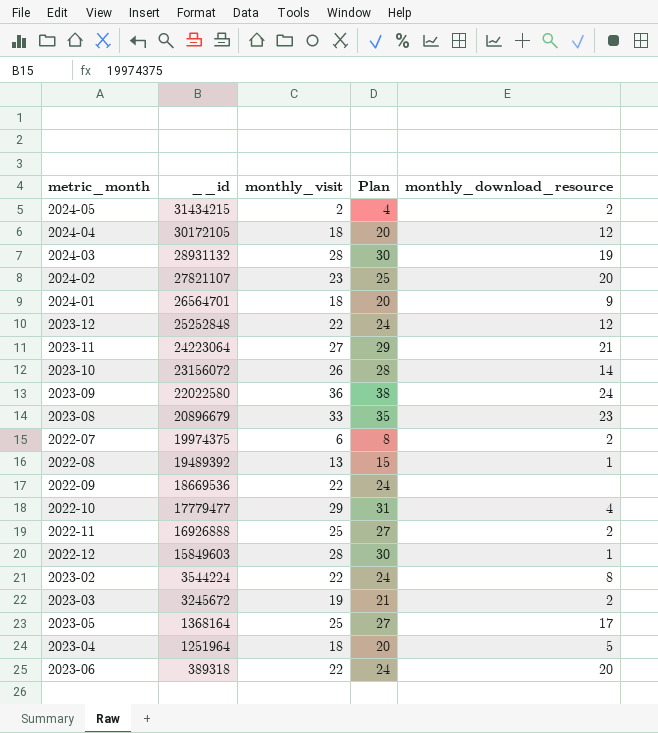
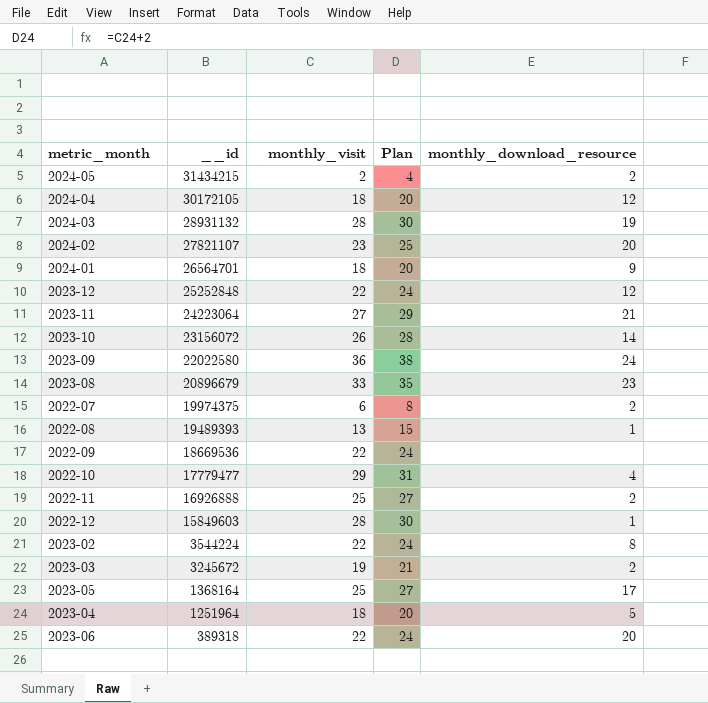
2022-08 | __id: 19489392 -> 19489393

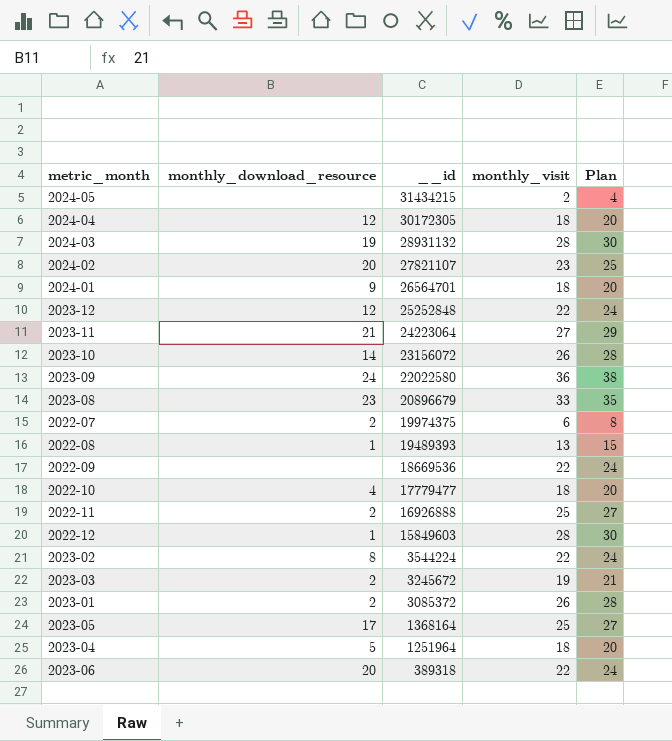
column monthly_download_resource | position: 5 -> 2
2024-05 | monthly_download_resource: 2 -> none
2024-04 | __id: 30172105 -> 30172305
2022-10 | monthly_visit: 29 -> 18
2022-10 | Plan: 31 -> 20
row 2023-01: none -> 2 | 3085372 | 26 | 28

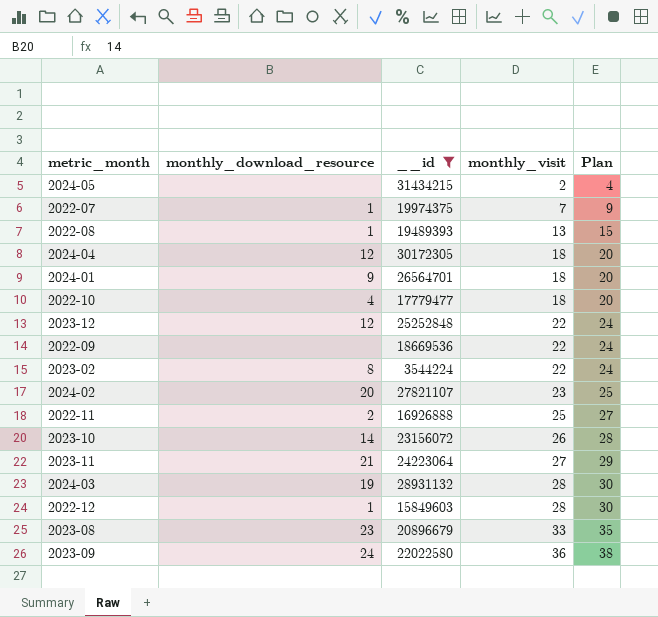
filter: none -> __id >= 3544224
row order: __id descending -> monthly_visit ascending
2022-07 | monthly_download_resource: 2 -> 1
2022-07 | monthly_visit: 6 -> 7
2022-07 | Plan: 8 -> 9

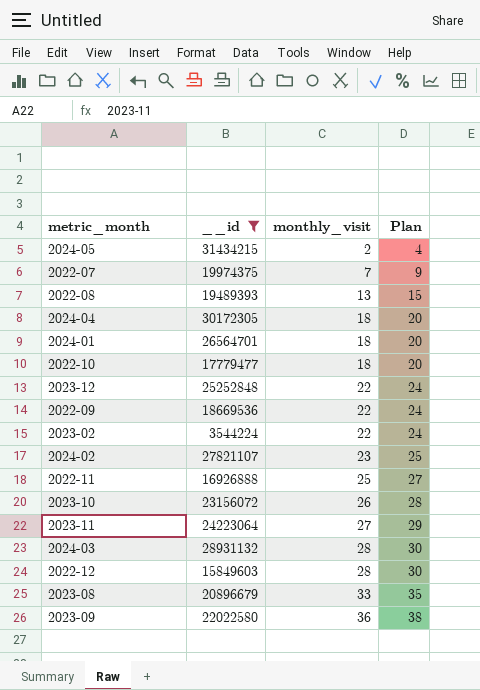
column monthly_download_resource | position: 2 -> none

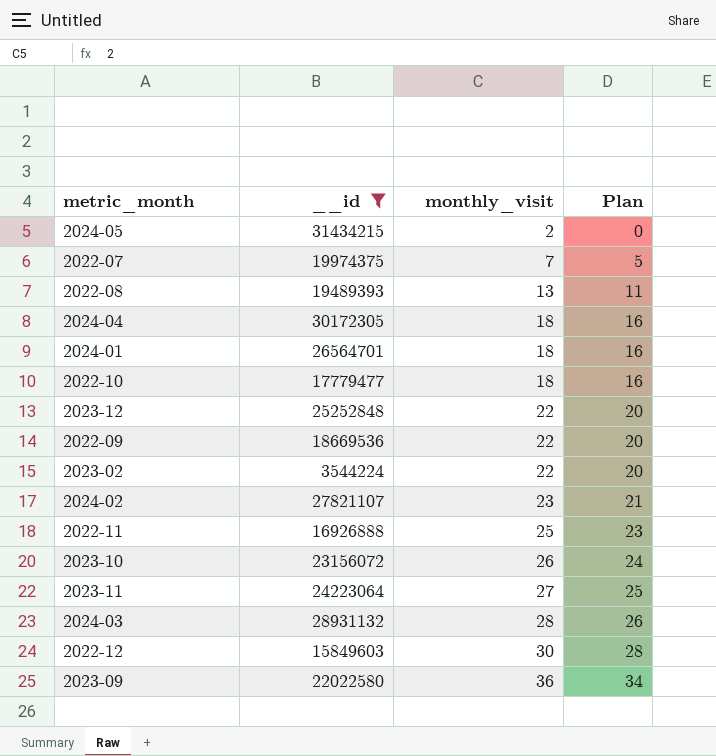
column Plan | formula: [monthly_visit] + 2 -> [monthly_visit] - 2
row 2023-08: 20896679 | 33 | 35 -> none
2022-12 | monthly_visit: 28 -> 30

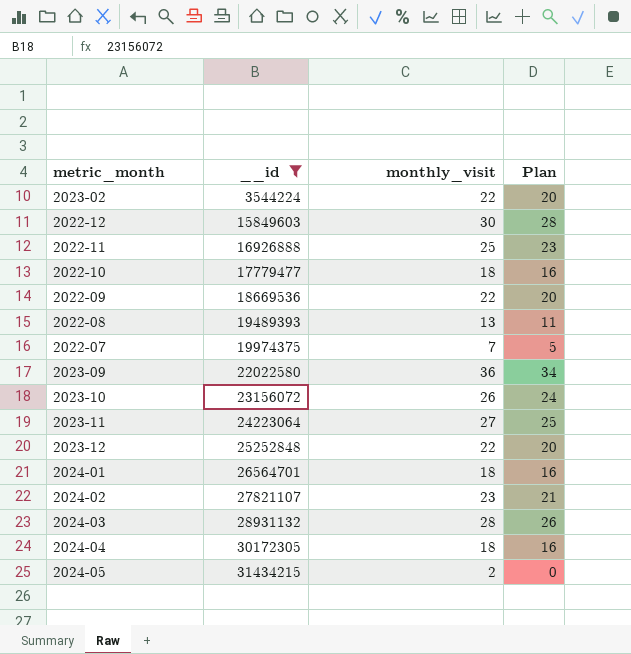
row order: monthly_visit ascending -> __id ascending

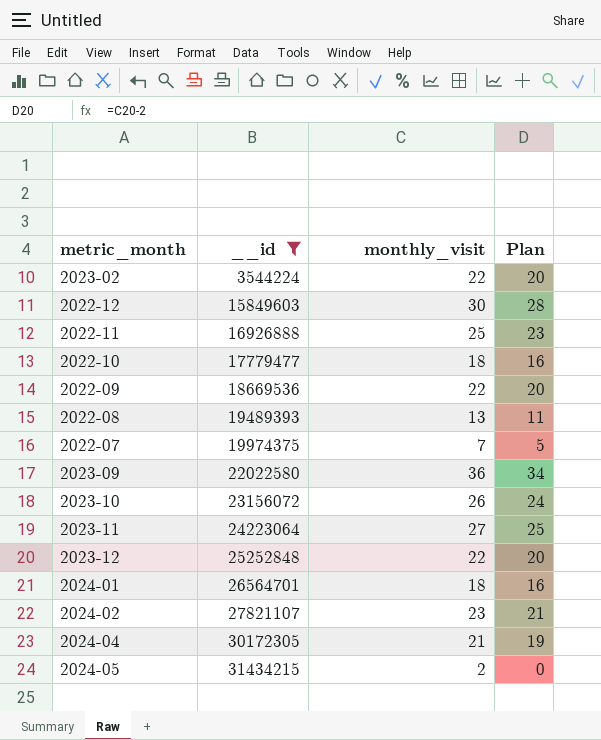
row 2024-03: 28931132 | 28 | 26 -> none
2024-04 | monthly_visit: 18 -> 21
2024-04 | Plan: 16 -> 19

